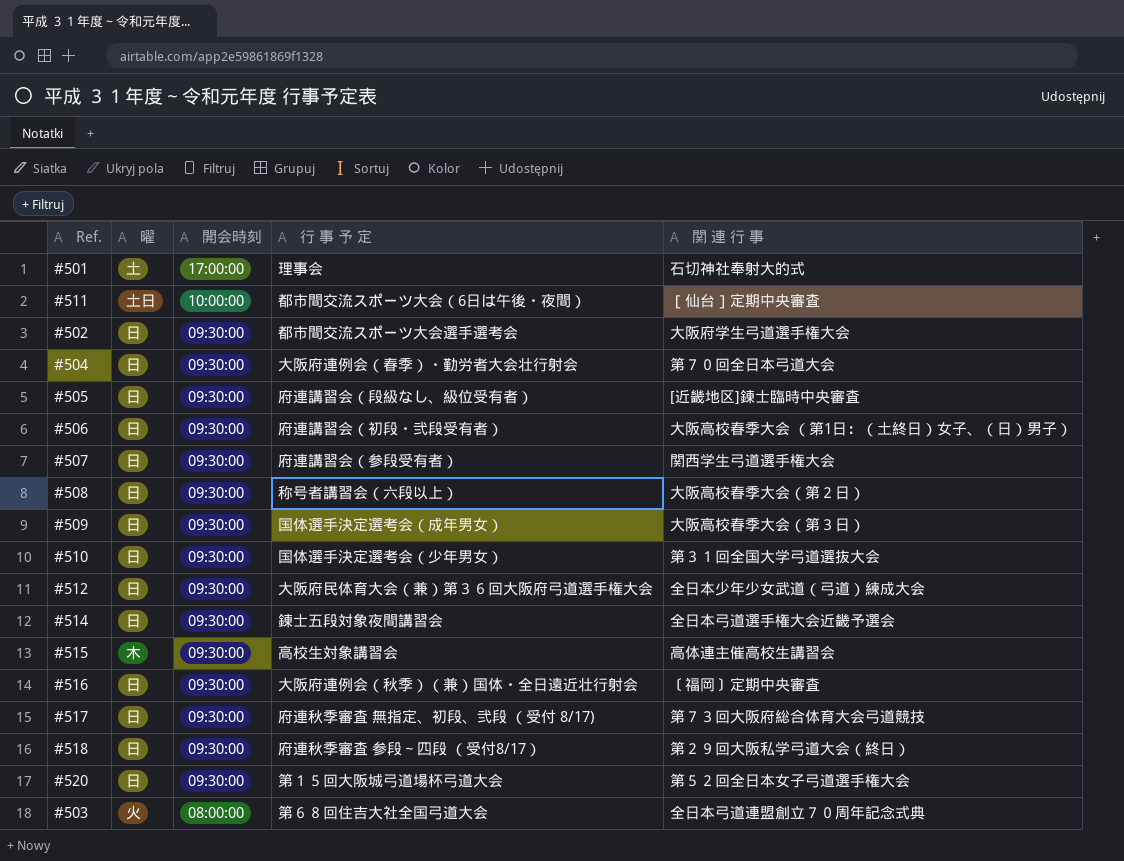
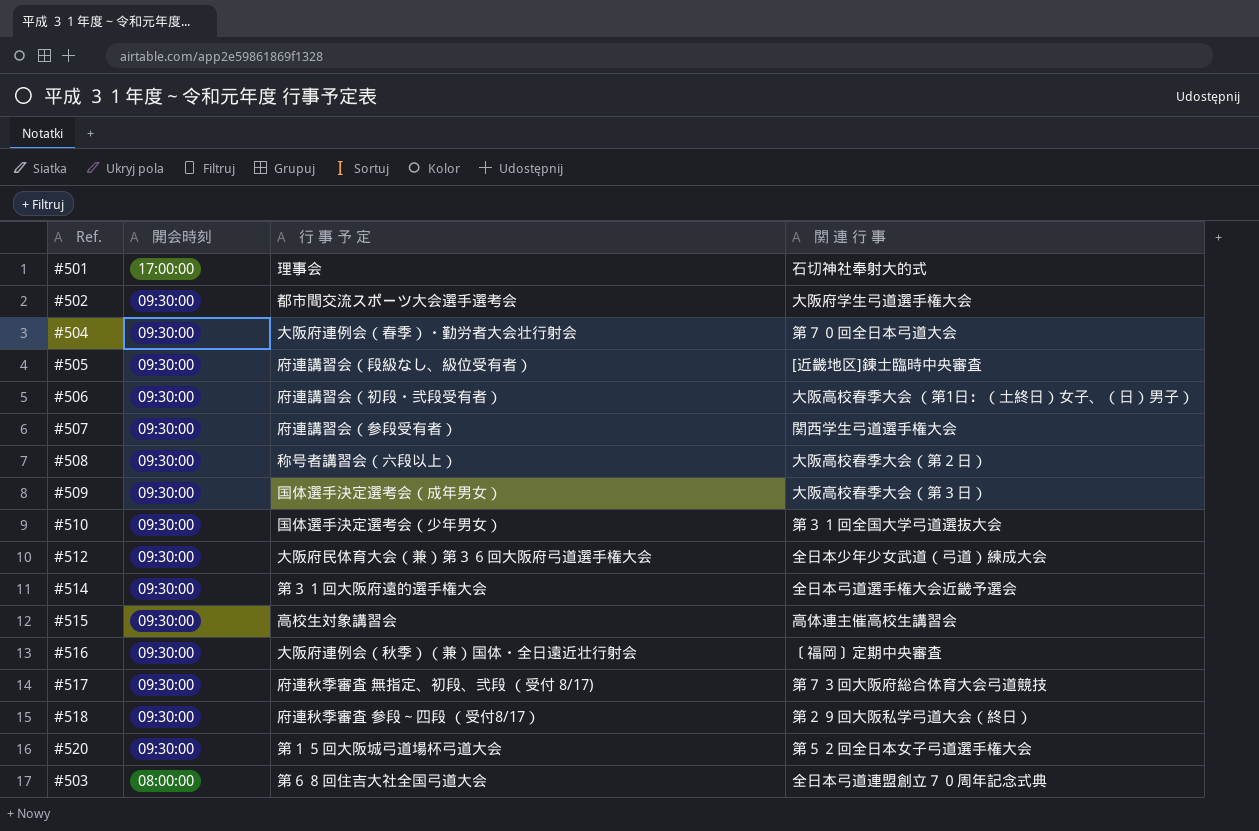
column 曜 | position: 2 -> none
row #511: 土日 | 10:00:00 | 都市間交流スポーツ大会（6日は午後・夜間） | ［仙台］定期中央審査 -> none
#514 | 行 事 予 定: 錬士五段対象夜間講習会 -> 第３１回大阪府遠的選手権大会

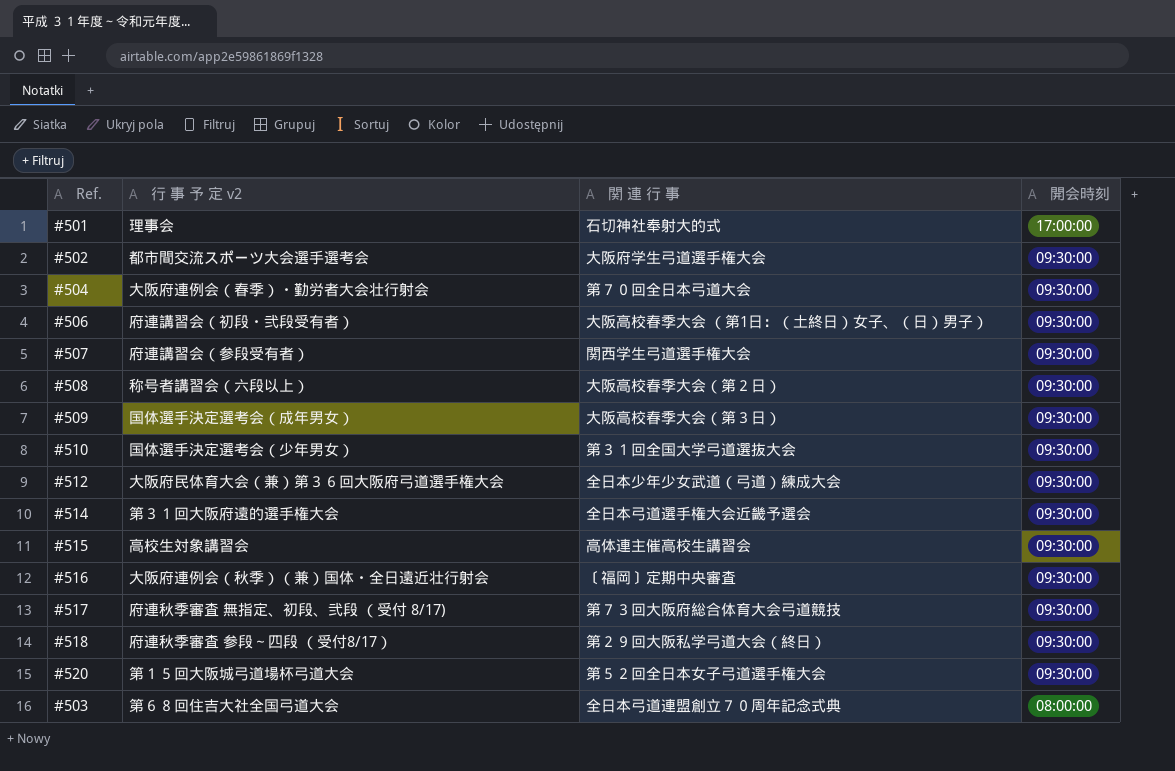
column name: 行 事 予 定 -> 行 事 予 定 v2
column 開会時刻 | position: 2 -> 4
row #505: 09:30:00 | 府連講習会（段級なし、級位受有者） | [近畿地区]錬士臨時中央審査 -> none

